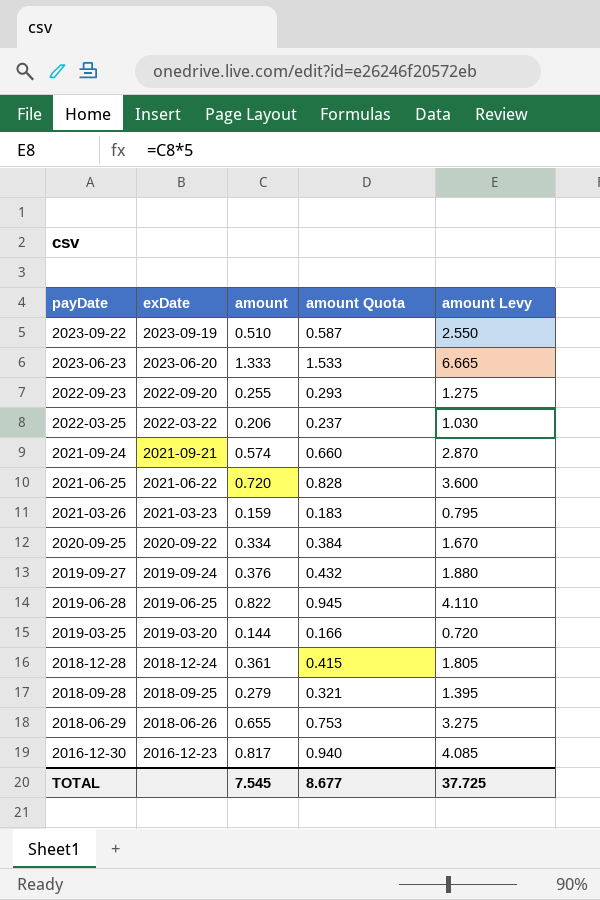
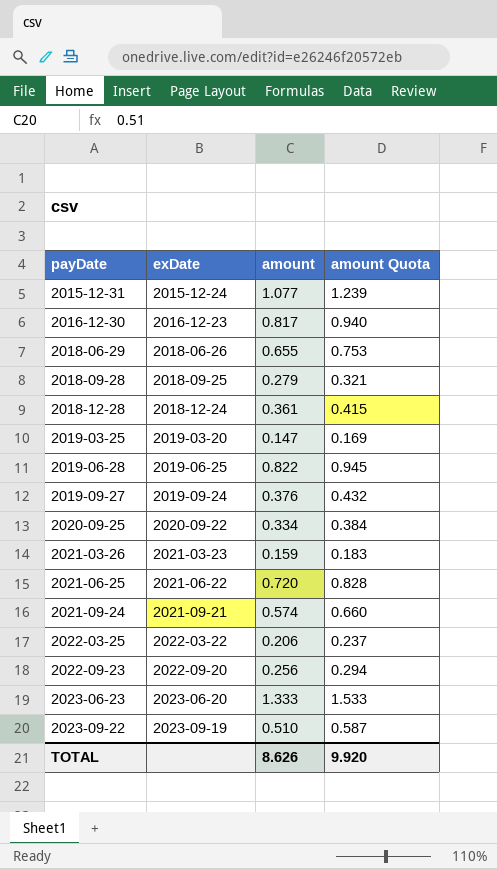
row order: payDate descending -> payDate ascending
column amount Levy | formula: [amount] * 5 -> none
row 2015-12-31: none -> 2015-12-24 | 1.077 | 1.239
2019-03-25 | amount: 0.144 -> 0.147
2019-03-25 | amount Quota: 0.166 -> 0.169
2022-09-23 | amount: 0.255 -> 0.256
2022-09-23 | amount Quota: 0.293 -> 0.294
TOTAL | amount: 7.545 -> 8.626
TOTAL | amount Quota: 8.677 -> 9.920

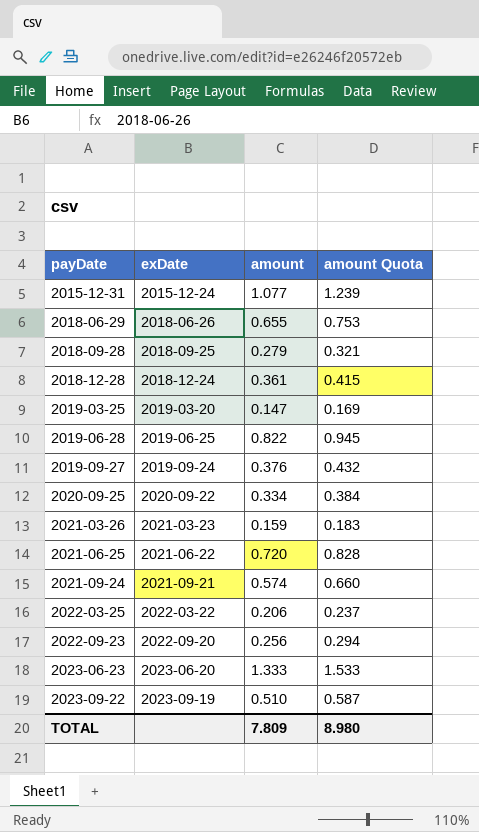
row 2016-12-30: 2016-12-23 | 0.817 | 0.940 -> none
TOTAL | amount: 8.626 -> 7.809
TOTAL | amount Quota: 9.920 -> 8.980

